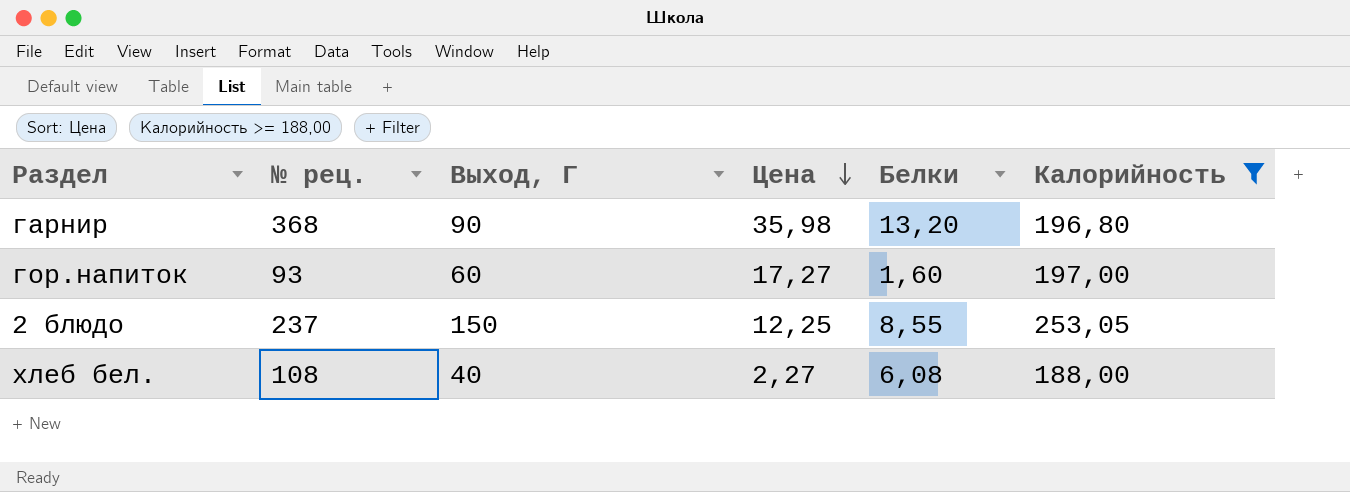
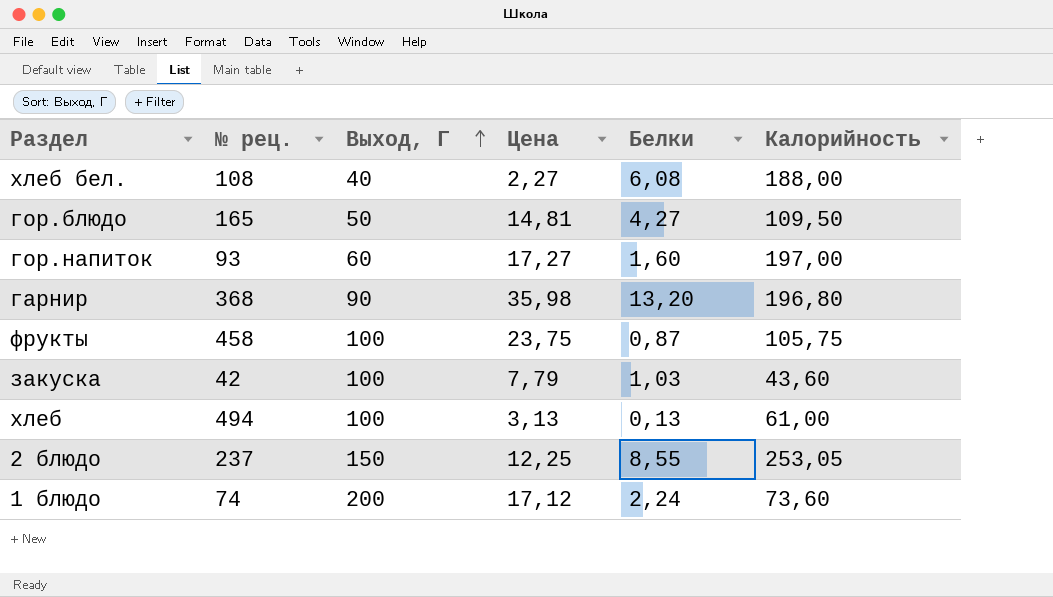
filter: Калорийность >= 188,00 -> none
row order: Цена descending -> Выход, Г ascending

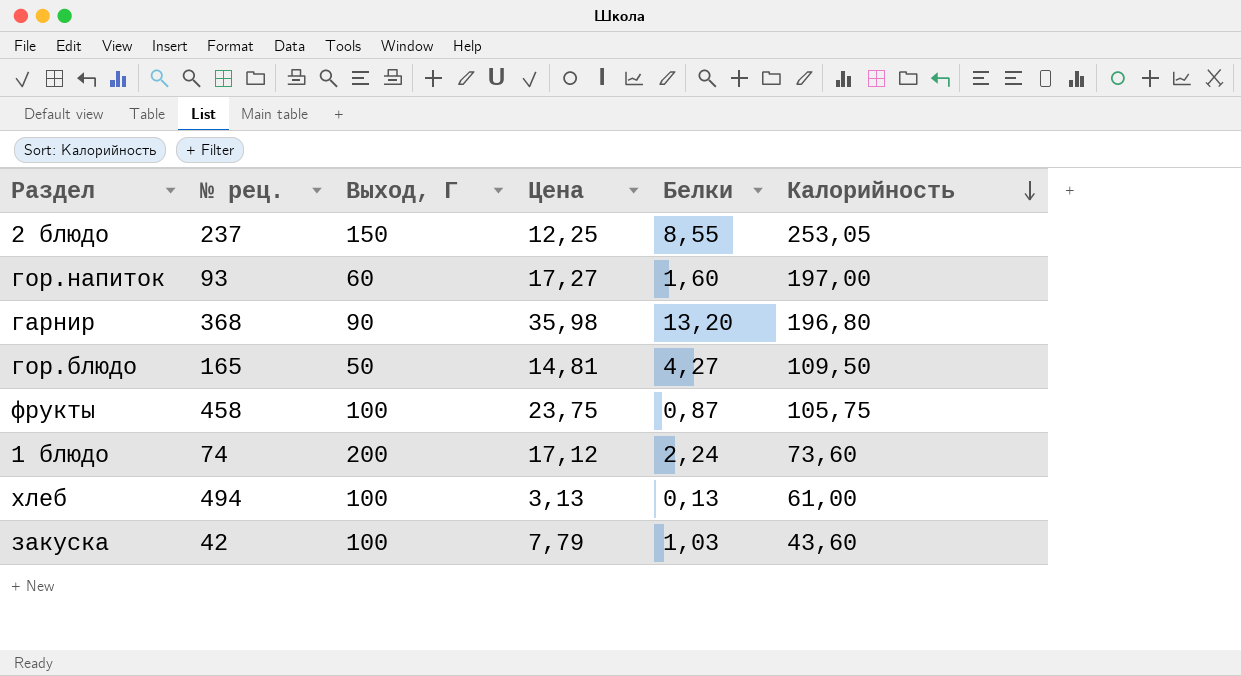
row order: Выход, Г ascending -> Калорийность descending
row хлеб бел.: 108 | 40 | 2,27 | 6,08 | 188,00 -> none

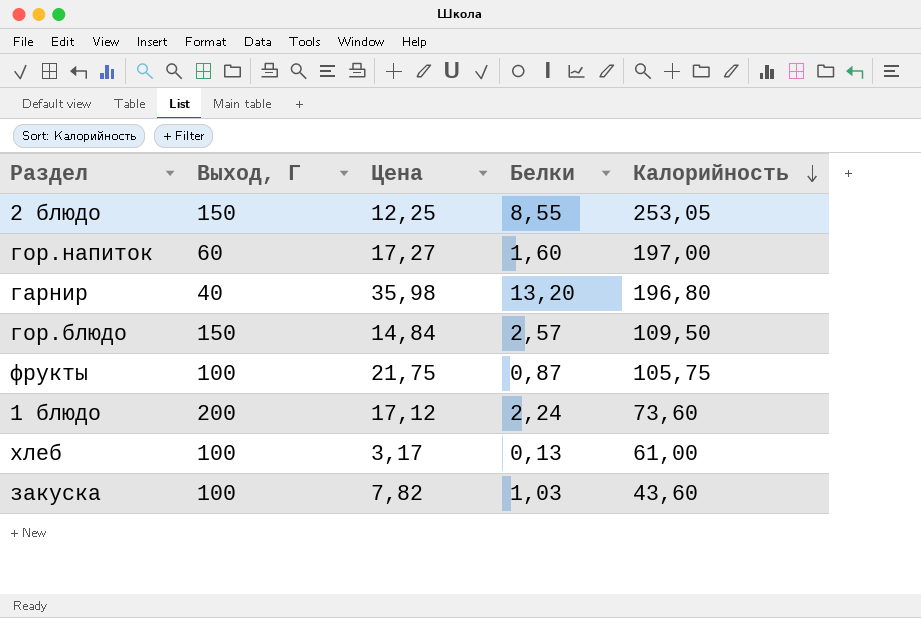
column № рец. | position: 2 -> none
гарнир | Выход, Г: 90 -> 40
гор.блюдо | Выход, Г: 50 -> 150
гор.блюдо | Цена: 14,81 -> 14,84
гор.блюдо | Белки: 4,27 -> 2,57
фрукты | Цена: 23,75 -> 21,75
хлеб | Цена: 3,13 -> 3,17
закуска | Цена: 7,79 -> 7,82

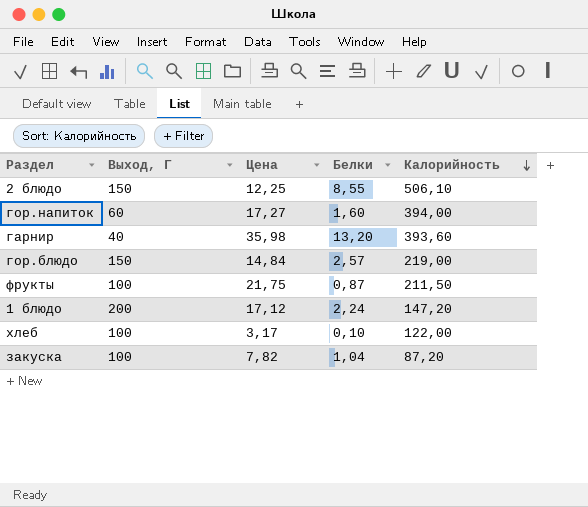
2 блюдо | Калорийность: 253,05 -> 506,10
гор.напиток | Калорийность: 197,00 -> 394,00
гарнир | Калорийность: 196,80 -> 393,60
гор.блюдо | Калорийность: 109,50 -> 219,00
фрукты | Калорийность: 105,75 -> 211,50
1 блюдо | Калорийность: 73,60 -> 147,20
хлеб | Белки: 0,13 -> 0,10
хлеб | Калорийность: 61,00 -> 122,00
закуска | Белки: 1,03 -> 1,04
закуска | Калорийность: 43,60 -> 87,20

